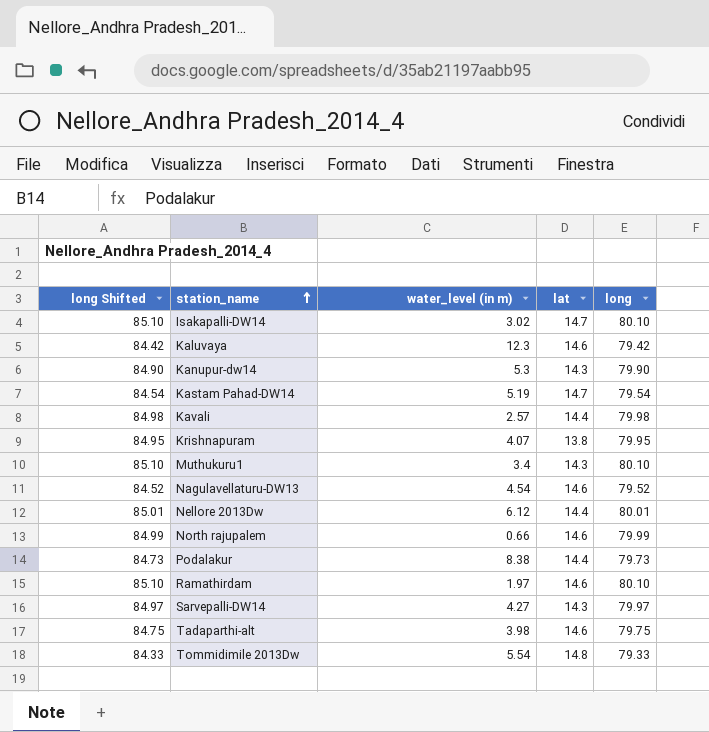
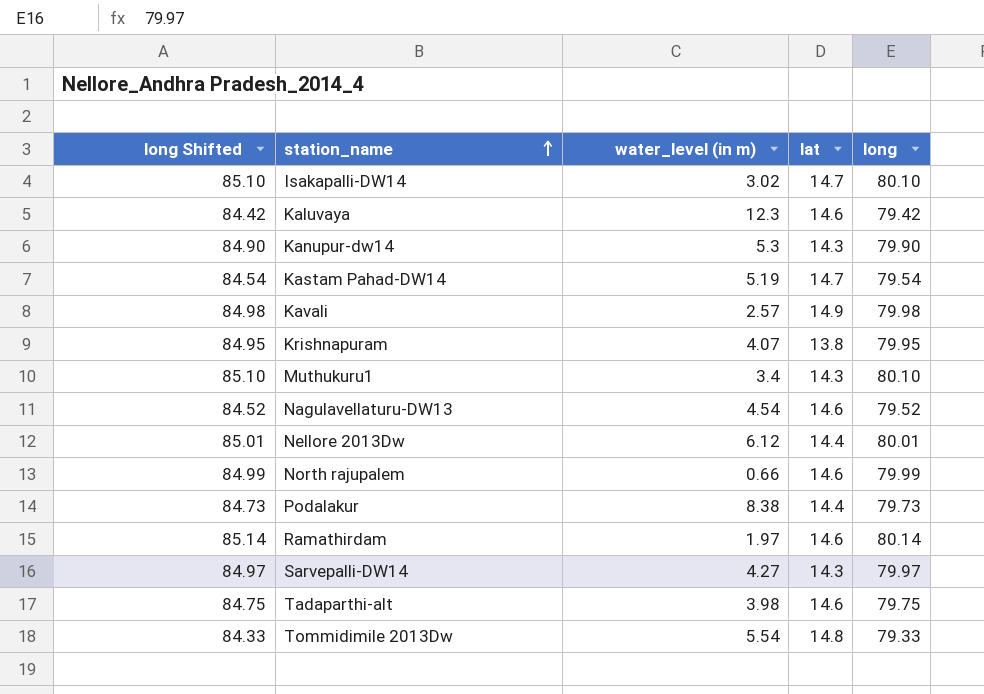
Kavali | lat: 14.4 -> 14.9
Ramathirdam | long Shifted: 85.10 -> 85.14
Ramathirdam | long: 80.10 -> 80.14

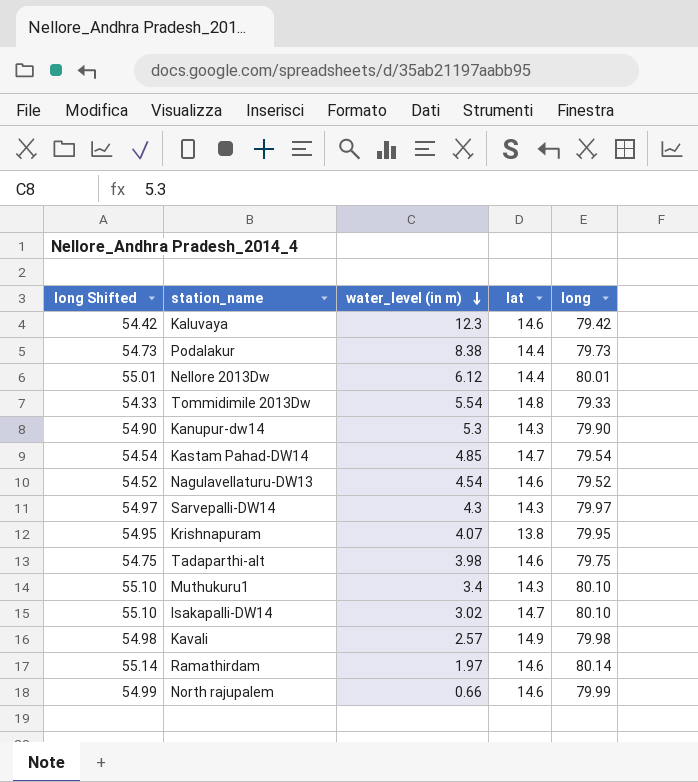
row order: station_name ascending -> water_level (in m) descending
column long Shifted | formula: [long] + 5 -> [long] - 25
Kastam Pahad-DW14 | water_level (in m): 5.19 -> 4.85
Sarvepalli-DW14 | water_level (in m): 4.27 -> 4.3

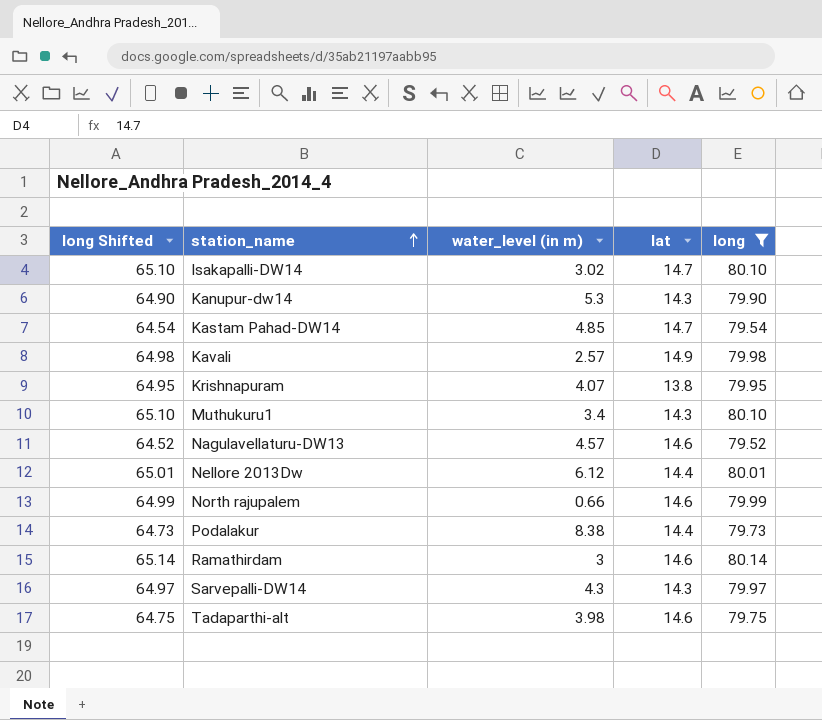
filter: none -> long >= 79.52
row order: water_level (in m) descending -> station_name ascending
column long Shifted | formula: [long] - 25 -> [long] - 15
Nagulavellaturu-DW13 | water_level (in m): 4.54 -> 4.57
Ramathirdam | water_level (in m): 1.97 -> 3

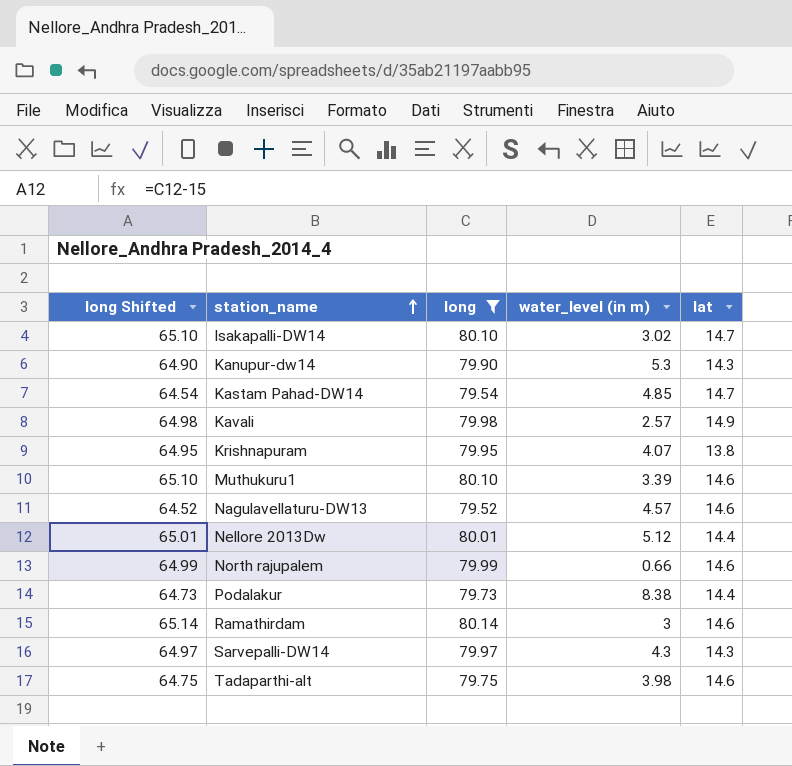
column long | position: 5 -> 3
Muthukuru1 | water_level (in m): 3.4 -> 3.39
Muthukuru1 | lat: 14.3 -> 14.6
Nellore 2013Dw | water_level (in m): 6.12 -> 5.12

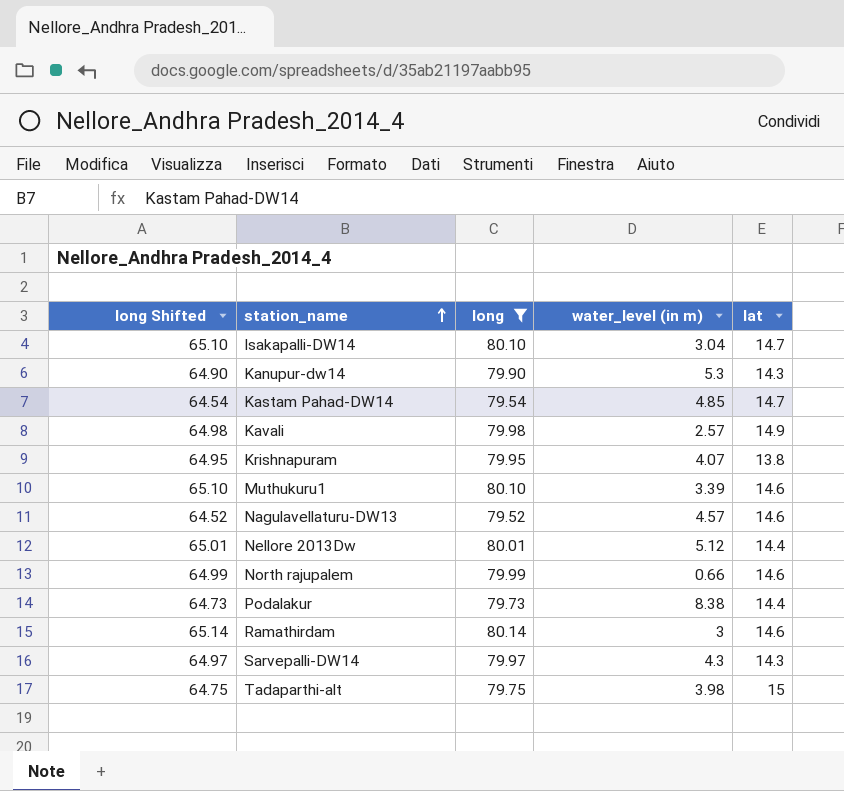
Isakapalli-DW14 | water_level (in m): 3.02 -> 3.04
Tadaparthi-alt | lat: 14.6 -> 15

